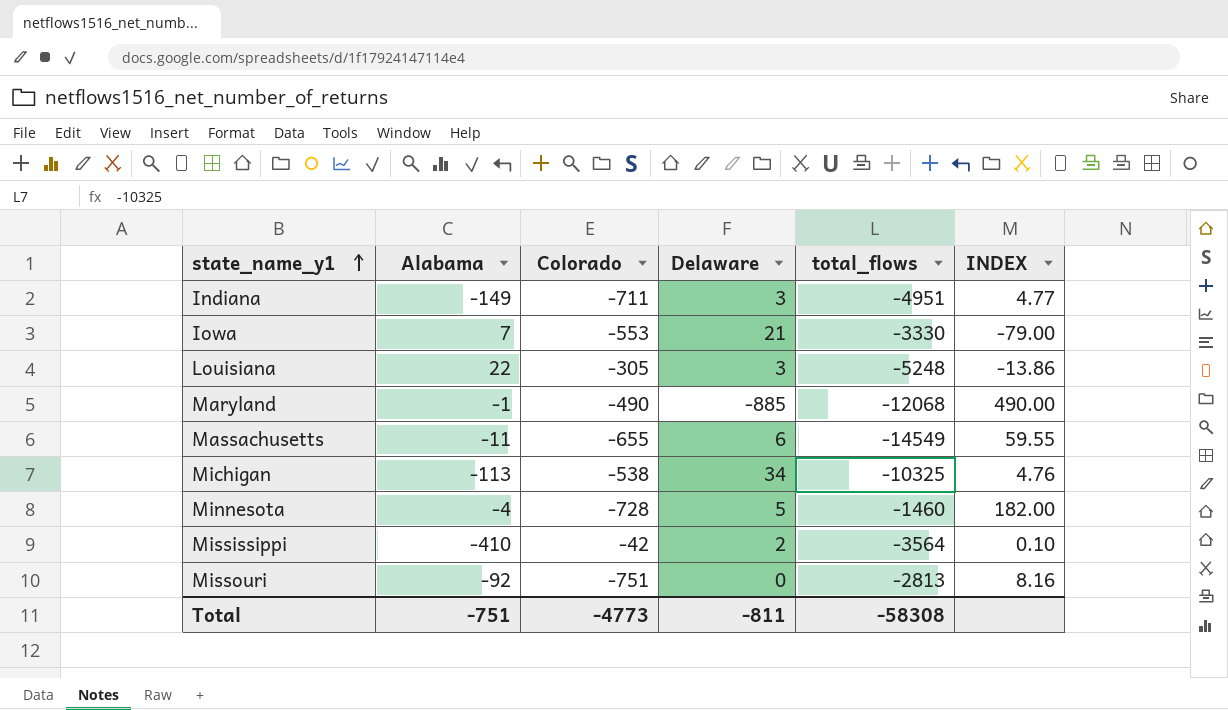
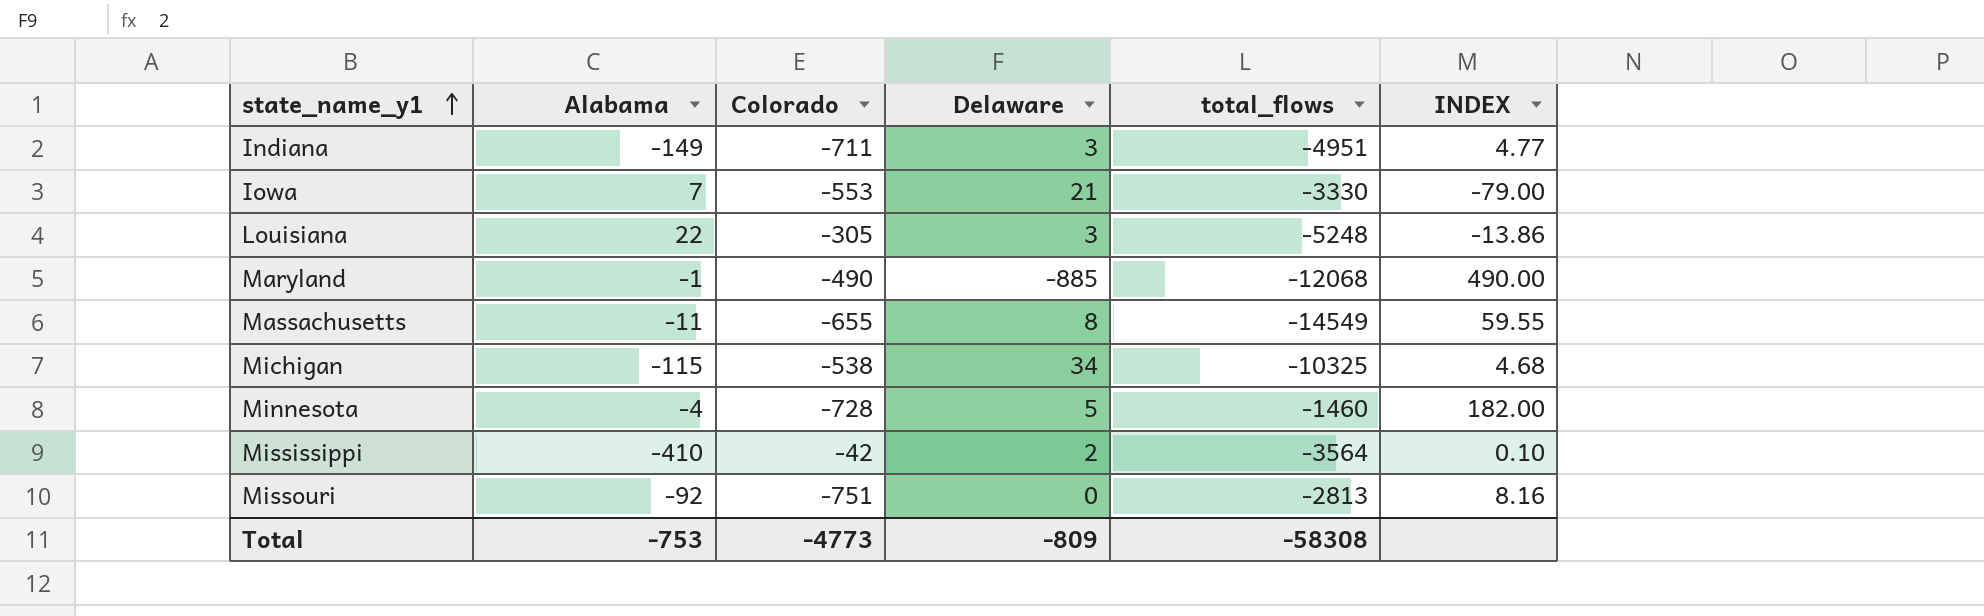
Massachusetts | Delaware: 6 -> 8
Michigan | Alabama: -113 -> -115
Michigan | INDEX: 4.76 -> 4.68
Total | Alabama: -751 -> -753
Total | Delaware: -811 -> -809

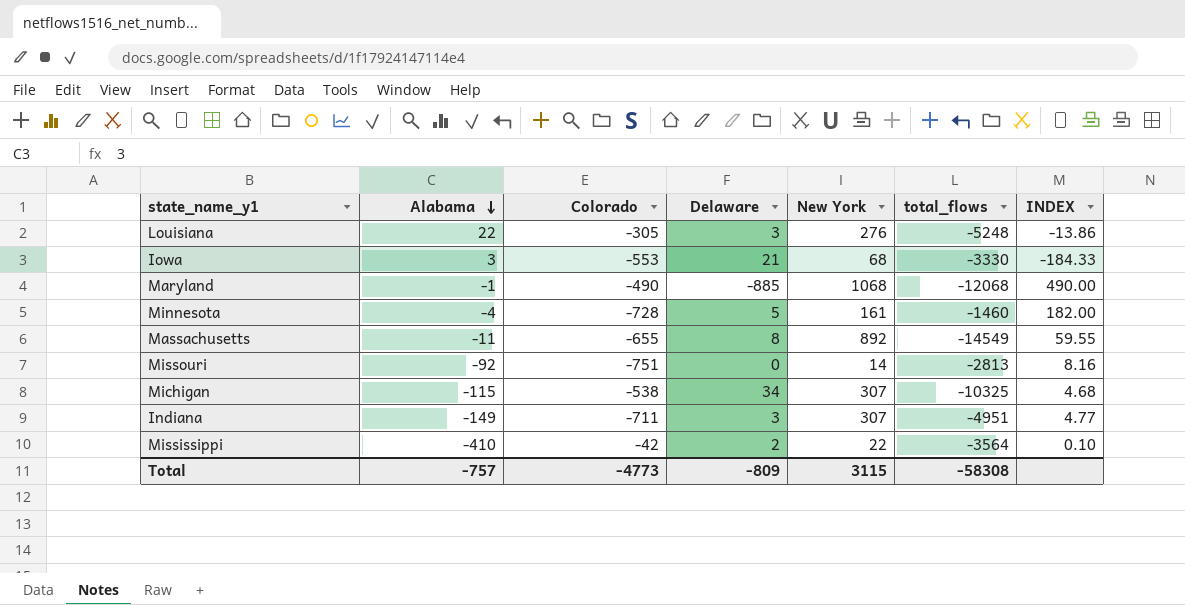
row order: state_name_y1 ascending -> Alabama descending
column New York | position: none -> 5
Iowa | Alabama: 7 -> 3
Iowa | INDEX: -79.00 -> -184.33
Total | Alabama: -753 -> -757

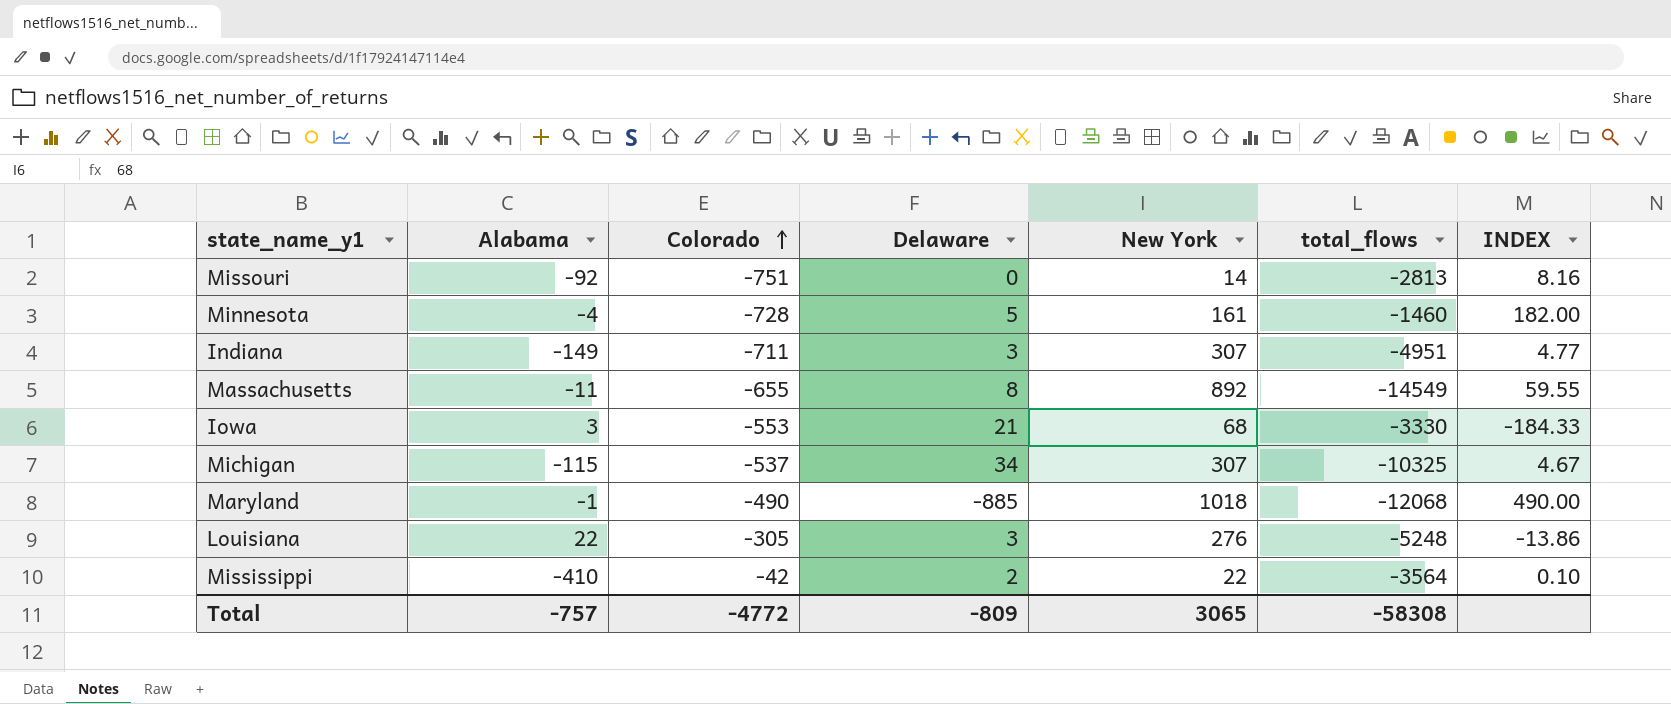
row order: Alabama descending -> Colorado ascending
Michigan | Colorado: -538 -> -537
Michigan | INDEX: 4.68 -> 4.67
Maryland | New York: 1068 -> 1018
Total | Colorado: -4773 -> -4772
Total | New York: 3115 -> 3065

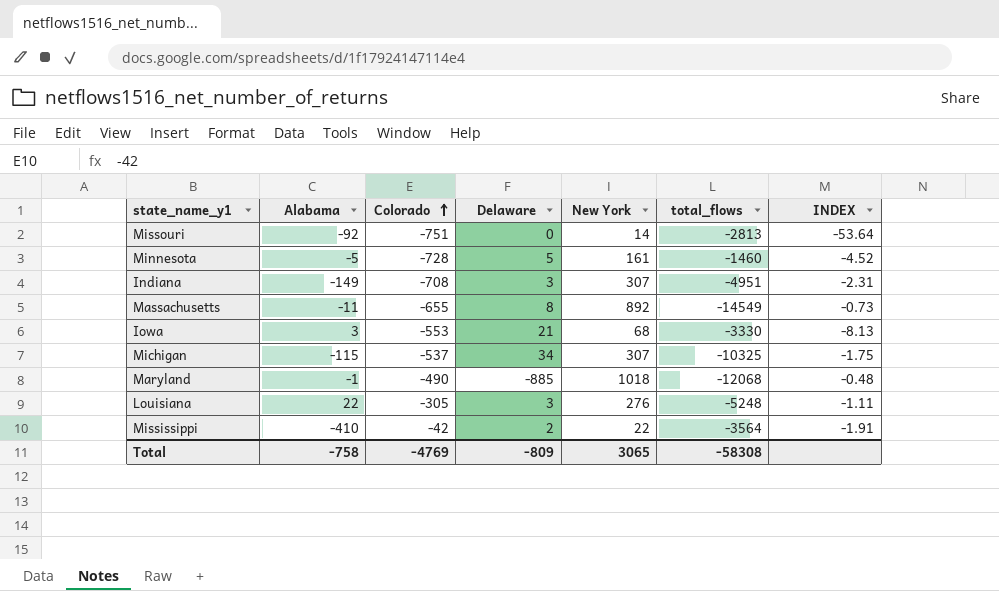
column INDEX | formula: [Colorado] / [Alabama] -> [Colorado] / [New York]
Minnesota | Alabama: -4 -> -5
Indiana | Colorado: -711 -> -708
Total | Alabama: -757 -> -758
Total | Colorado: -4772 -> -4769

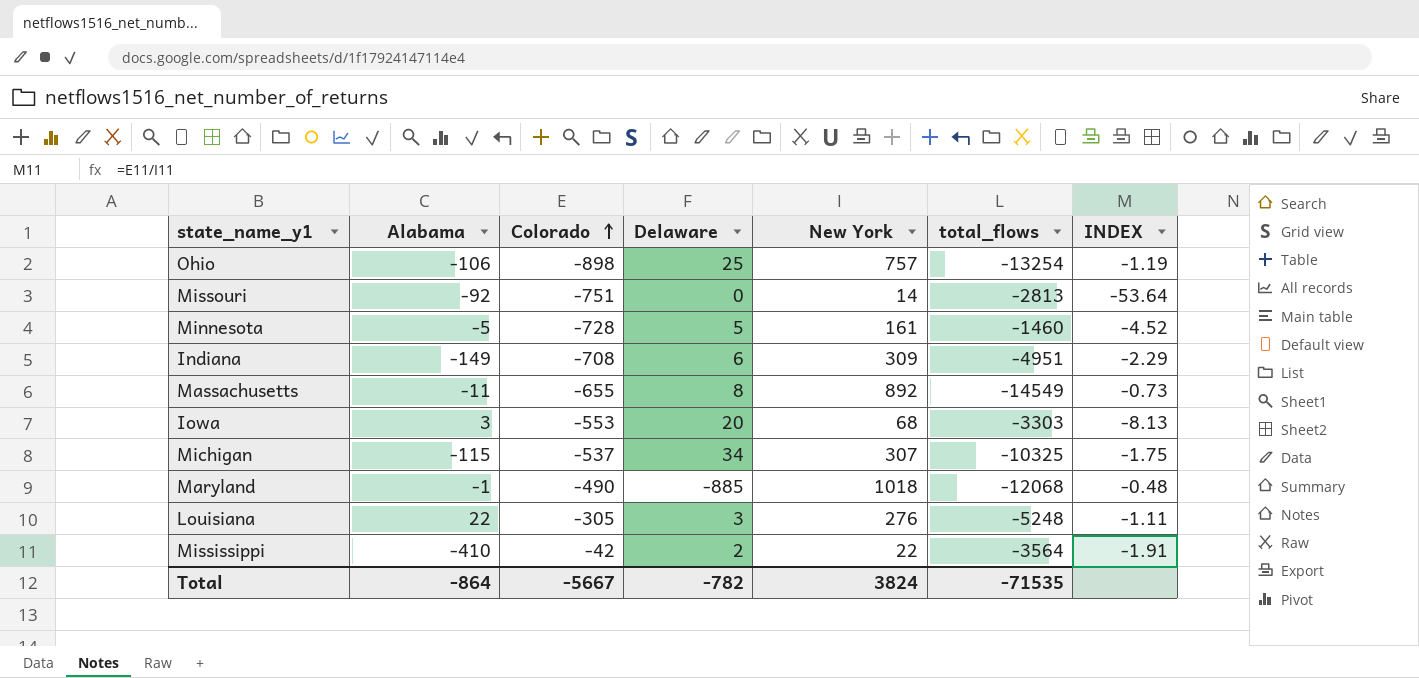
row Ohio: none -> -106 | -898 | 25 | 757 | -13254 | -1.19
Indiana | Delaware: 3 -> 6
Indiana | New York: 307 -> 309
Indiana | INDEX: -2.31 -> -2.29
Iowa | Delaware: 21 -> 20
Iowa | total_flows: -3330 -> -3303
Total | Alabama: -758 -> -864
Total | Colorado: -4769 -> -5667
Total | Delaware: -809 -> -782
Total | New York: 3065 -> 3824
Total | total_flows: -58308 -> -71535

